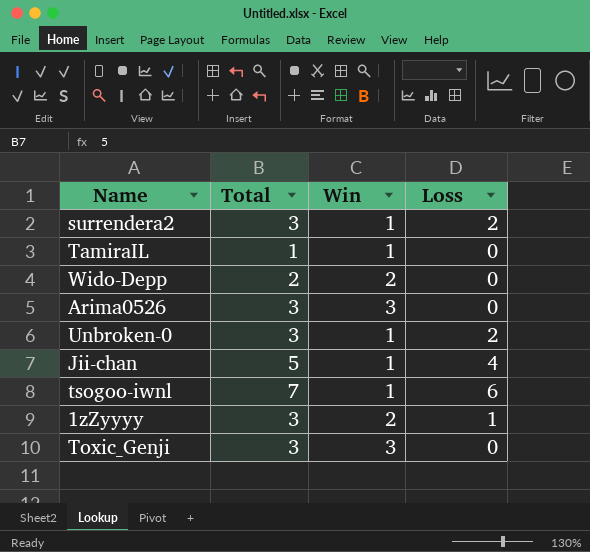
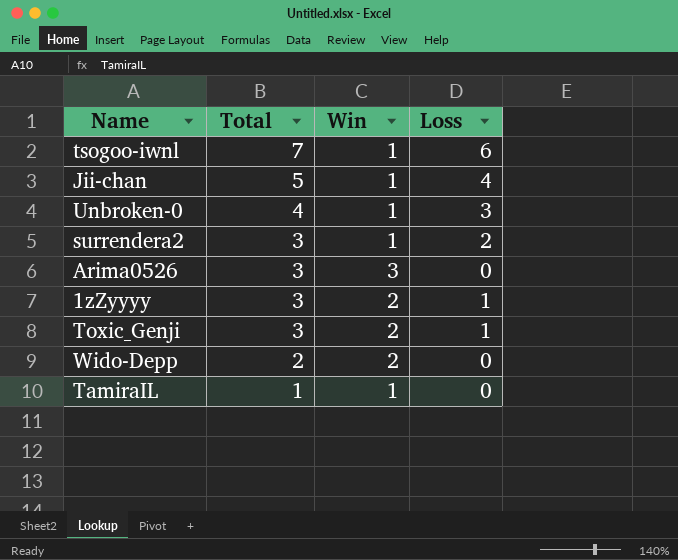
row order: none -> Total descending
Unbroken-0 | Total: 3 -> 4
Unbroken-0 | Loss: 2 -> 3
Toxic_Genji | Win: 3 -> 2
Toxic_Genji | Loss: 0 -> 1

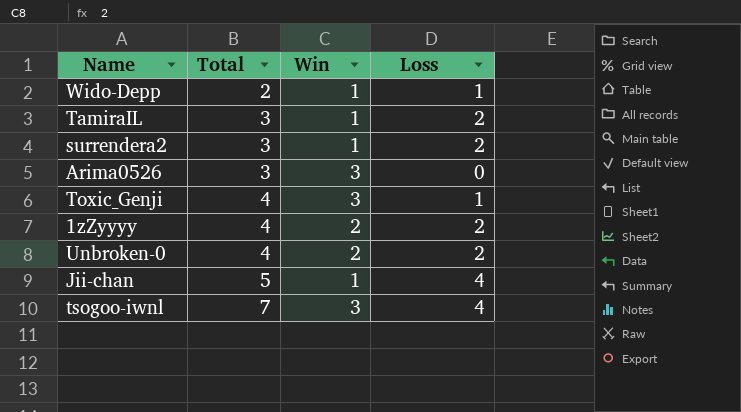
row order: Total descending -> Total ascending
Wido-Depp | Win: 2 -> 1
Wido-Depp | Loss: 0 -> 1
TamiraIL | Total: 1 -> 3
TamiraIL | Loss: 0 -> 2
Toxic_Genji | Total: 3 -> 4
Toxic_Genji | Win: 2 -> 3
1zZyyyy | Total: 3 -> 4
1zZyyyy | Loss: 1 -> 2
Unbroken-0 | Win: 1 -> 2
Unbroken-0 | Loss: 3 -> 2
tsogoo-iwnl | Win: 1 -> 3
tsogoo-iwnl | Loss: 6 -> 4

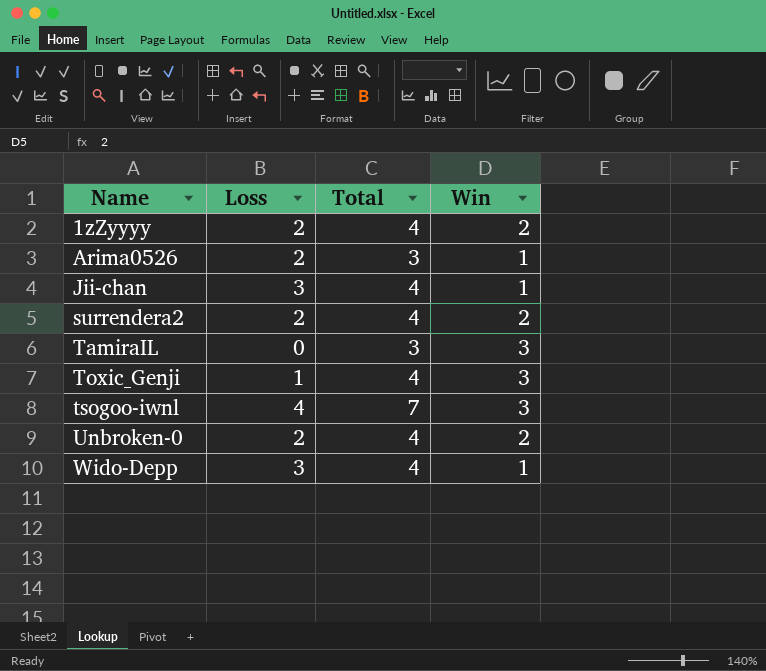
row order: Total ascending -> Name ascending
column Loss | position: 4 -> 2
Arima0526 | Loss: 0 -> 2
Arima0526 | Win: 3 -> 1
Jii-chan | Loss: 4 -> 3
Jii-chan | Total: 5 -> 4
surrendera2 | Total: 3 -> 4
surrendera2 | Win: 1 -> 2
TamiraIL | Loss: 2 -> 0
TamiraIL | Win: 1 -> 3
Wido-Depp | Loss: 1 -> 3
Wido-Depp | Total: 2 -> 4

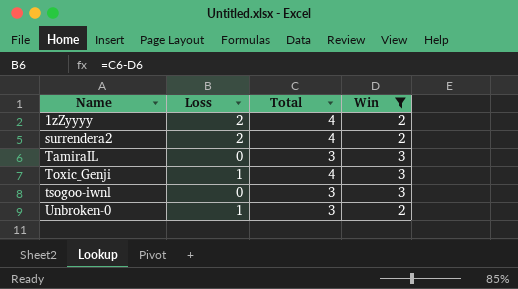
filter: none -> Win != 1
tsogoo-iwnl | Loss: 4 -> 0
tsogoo-iwnl | Total: 7 -> 3
Unbroken-0 | Loss: 2 -> 1
Unbroken-0 | Total: 4 -> 3

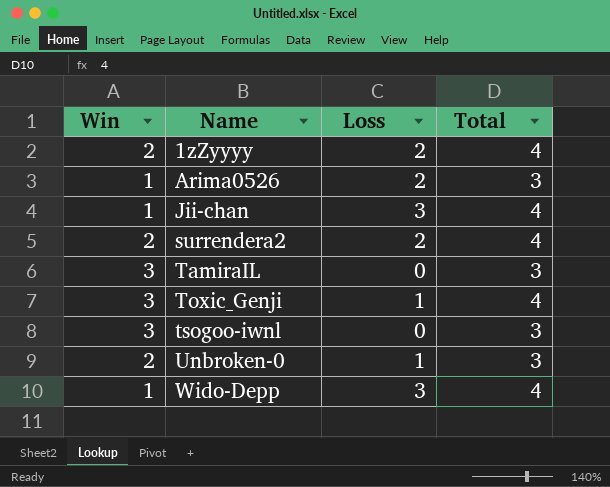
filter: Win != 1 -> none
column Win | position: 4 -> 1

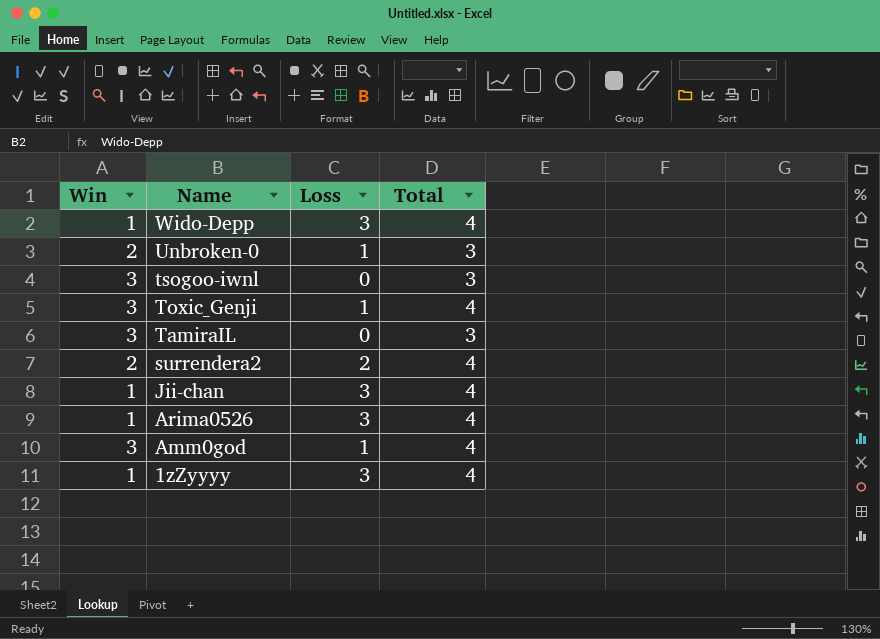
row order: Name ascending -> Name descending
Arima0526 | Loss: 2 -> 3
Arima0526 | Total: 3 -> 4
row Amm0god: none -> 3 | 1 | 4
1zZyyyy | Win: 2 -> 1
1zZyyyy | Loss: 2 -> 3

